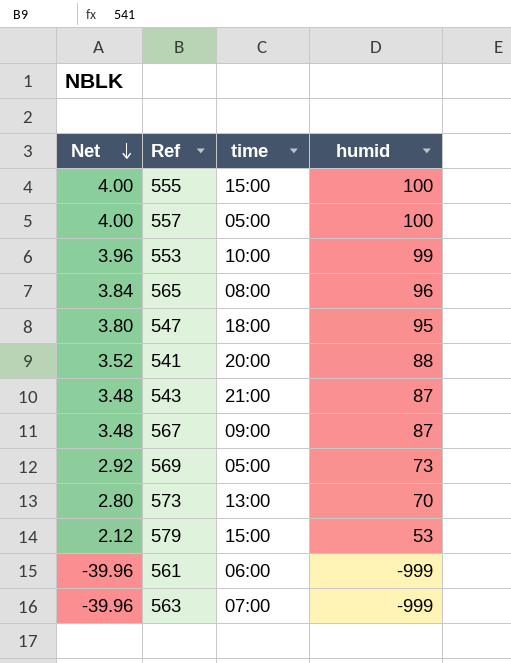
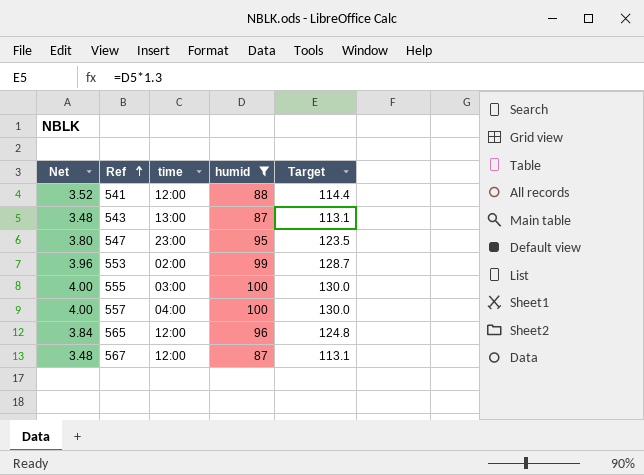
filter: none -> humid >= 87
row order: Net descending -> Ref ascending
column Target | formula: none -> [humid] * 1.3
541 | time: 20:00 -> 12:00
543 | time: 21:00 -> 13:00
547 | time: 18:00 -> 23:00
553 | time: 10:00 -> 02:00
555 | time: 15:00 -> 03:00
557 | time: 05:00 -> 04:00
565 | time: 08:00 -> 12:00
567 | time: 09:00 -> 12:00

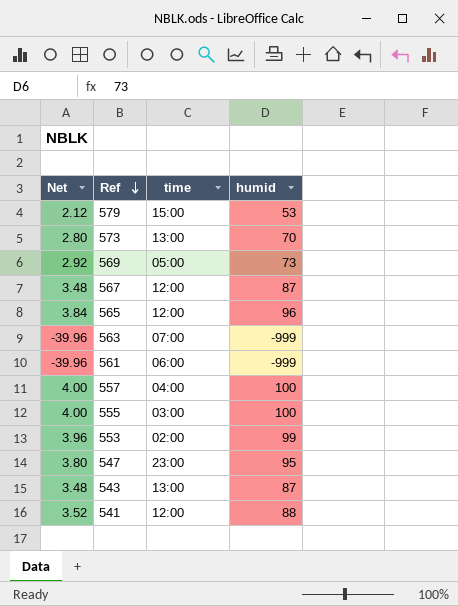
filter: humid >= 87 -> none
row order: Ref ascending -> Ref descending
column Target | formula: [humid] * 1.3 -> none

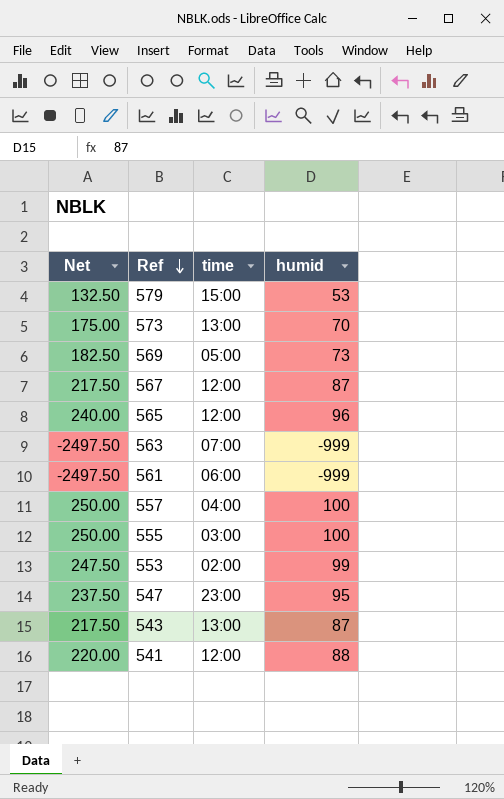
column Net | formula: [humid] * 0.04 -> [humid] * 2.5

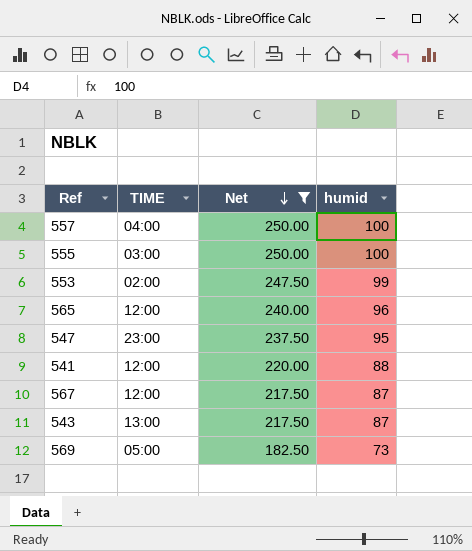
filter: none -> Net >= 182.50
row order: Ref descending -> Net descending
column name: time -> TIME
column Net | position: 1 -> 3

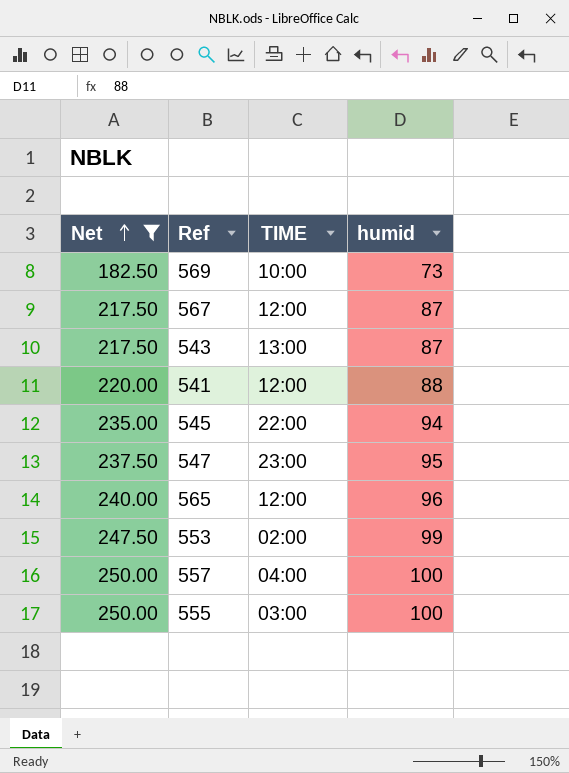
row order: Net descending -> Net ascending
column Net | position: 3 -> 1
569 | TIME: 05:00 -> 10:00
row 545: none -> 235.00 | 22:00 | 94

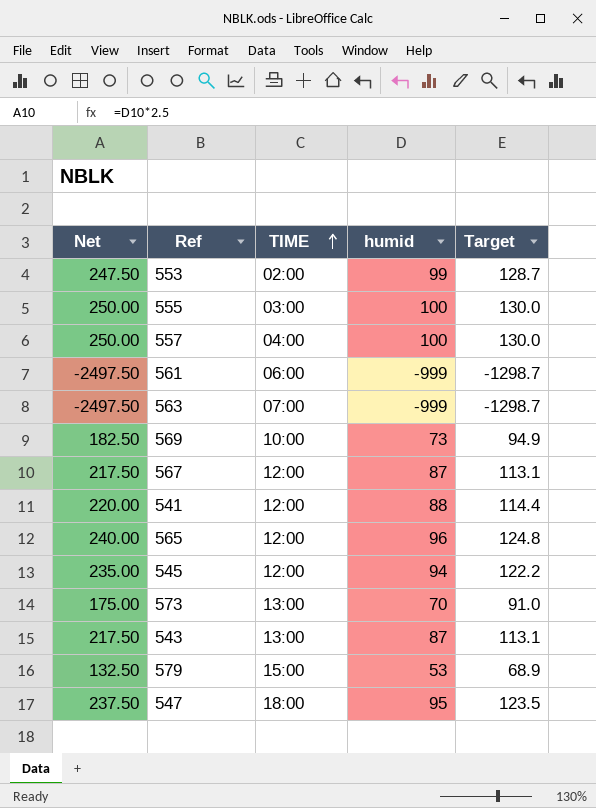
filter: Net >= 182.50 -> none
row order: Net ascending -> TIME ascending
column Target | formula: none -> [humid] * 1.3
545 | TIME: 22:00 -> 12:00
547 | TIME: 23:00 -> 18:00

